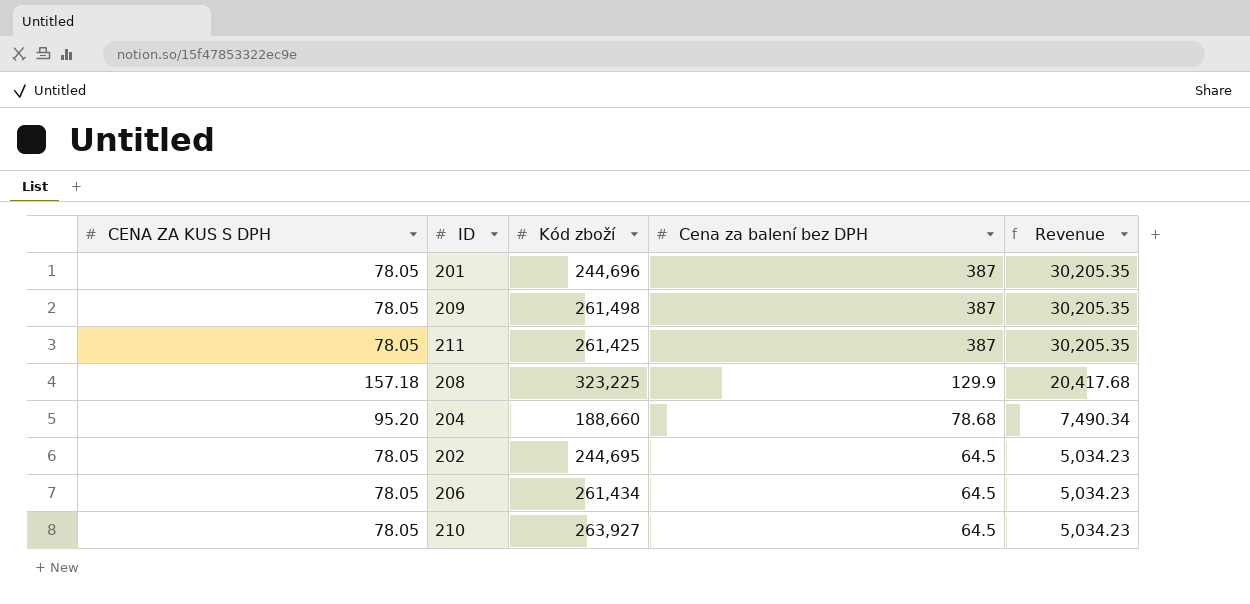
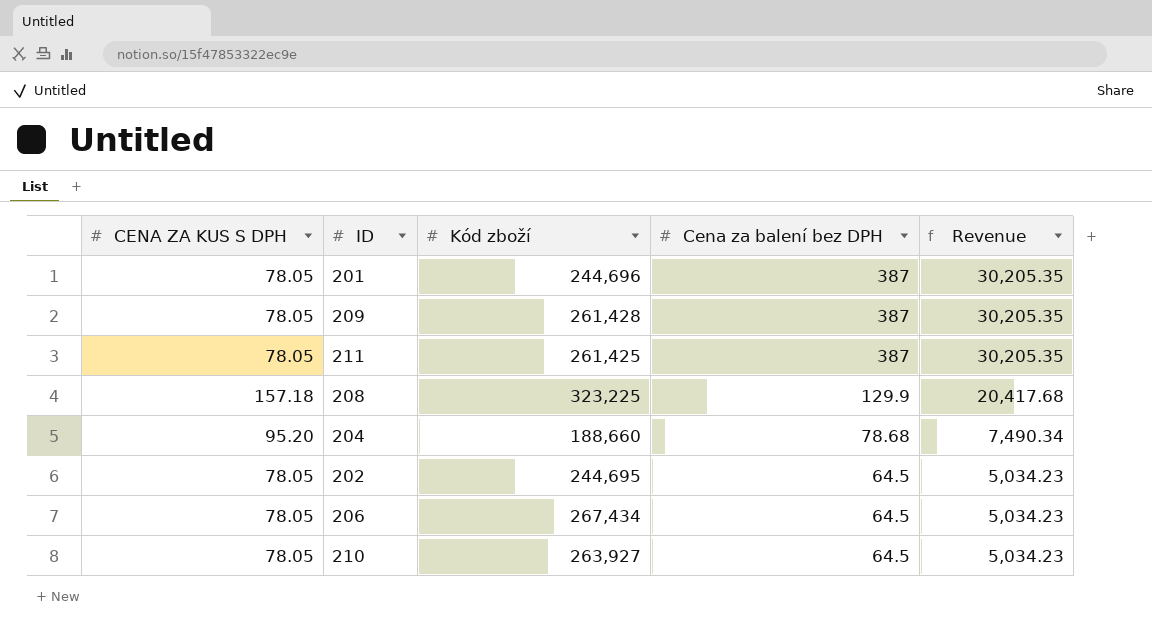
209 | Kód zboží: 261,498 -> 261,428
206 | Kód zboží: 261,434 -> 267,434

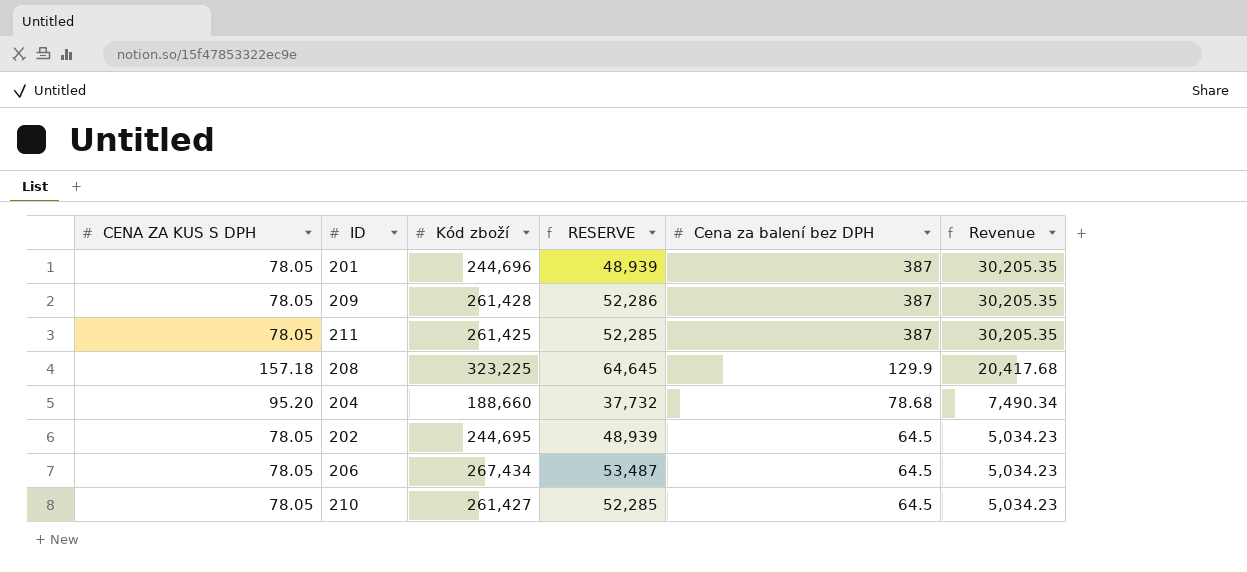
column RESERVE | formula: none -> [Kód zboží] * 0.2
210 | Kód zboží: 263,927 -> 261,427

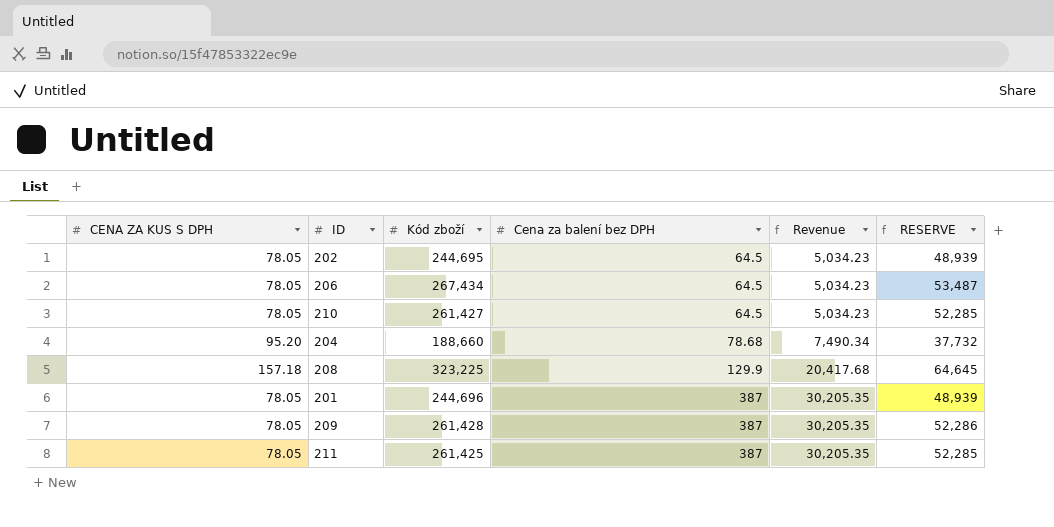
row order: Cena za balení bez DPH descending -> Cena za balení bez DPH ascending
column RESERVE | position: 4 -> 6

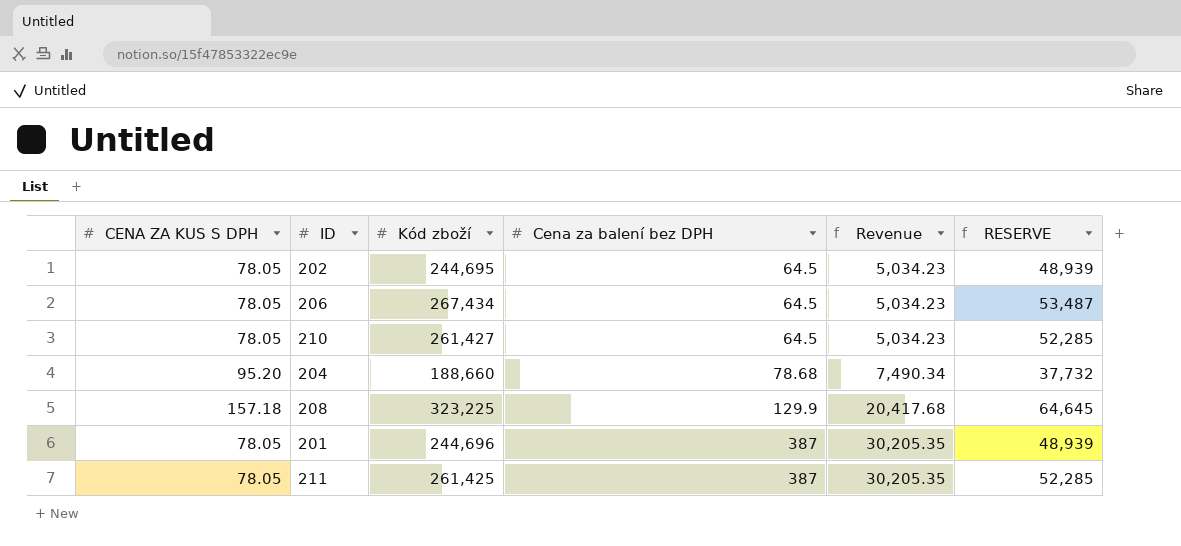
row 209: 78.05 | 261,428 | 387 | 30,205.35 | 52,286 -> none

